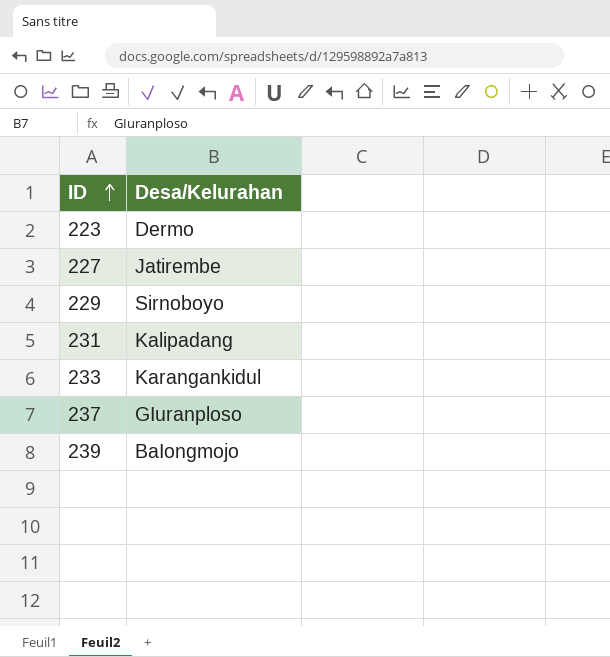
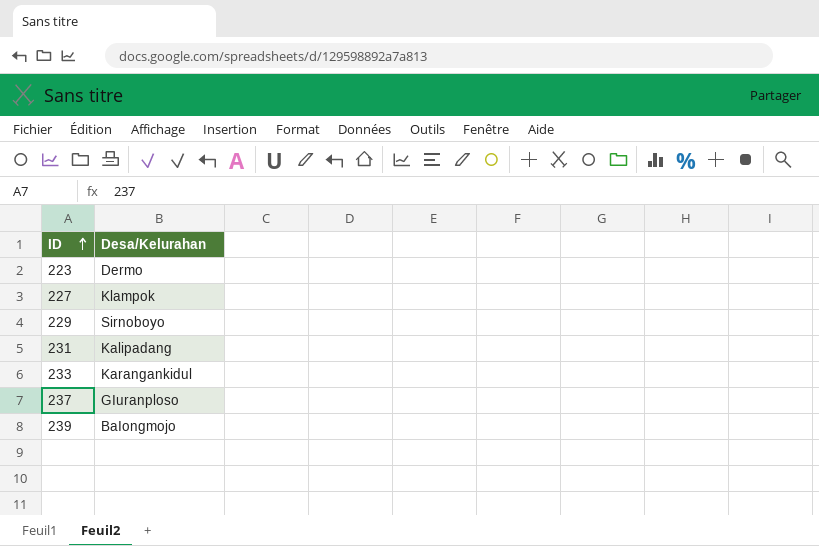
227 | Desa/Kelurahan: Jatirembe -> Klampok

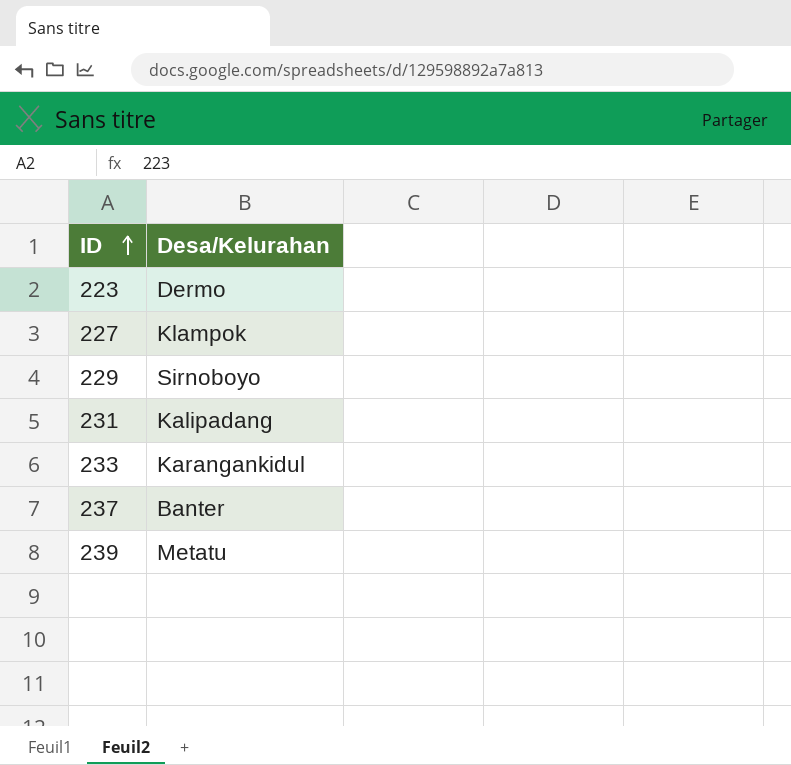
237 | Desa/Kelurahan: GIuranploso -> Banter
239 | Desa/Kelurahan: BaIongmojo -> Metatu

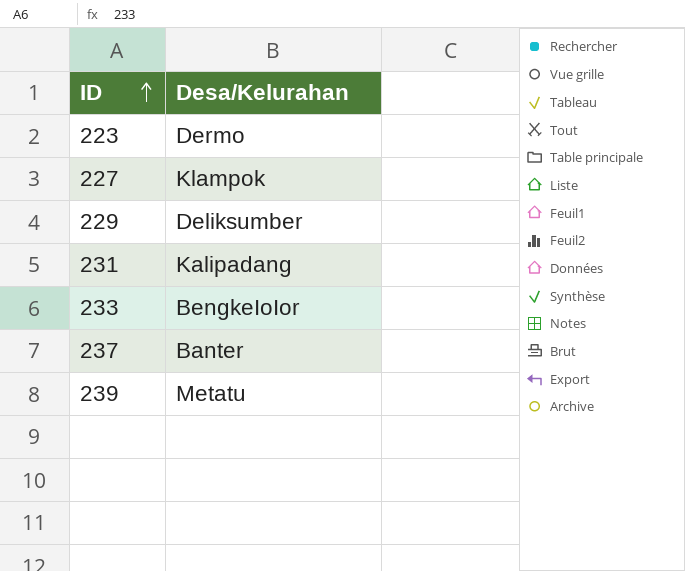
229 | Desa/Kelurahan: Sirnoboyo -> Deliksumber
233 | Desa/Kelurahan: Karangankidul -> BengkeIoIor

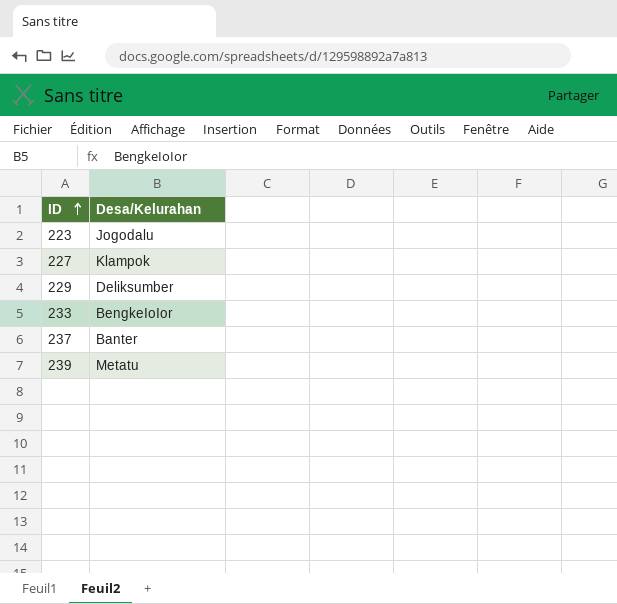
row 231: Kalipadang -> none
223 | Desa/Kelurahan: Dermo -> Jogodalu

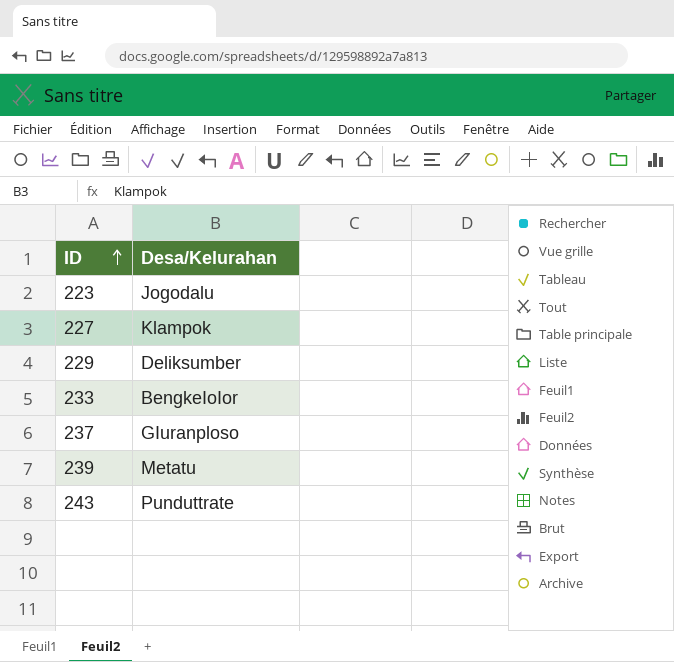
237 | Desa/Kelurahan: Banter -> GIuranploso
row 243: none -> Punduttrate

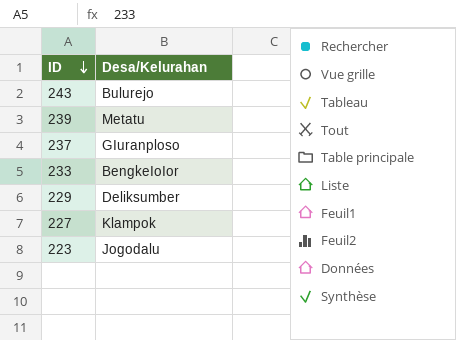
row order: ID ascending -> ID descending
243 | Desa/Kelurahan: Punduttrate -> Bulurejo

